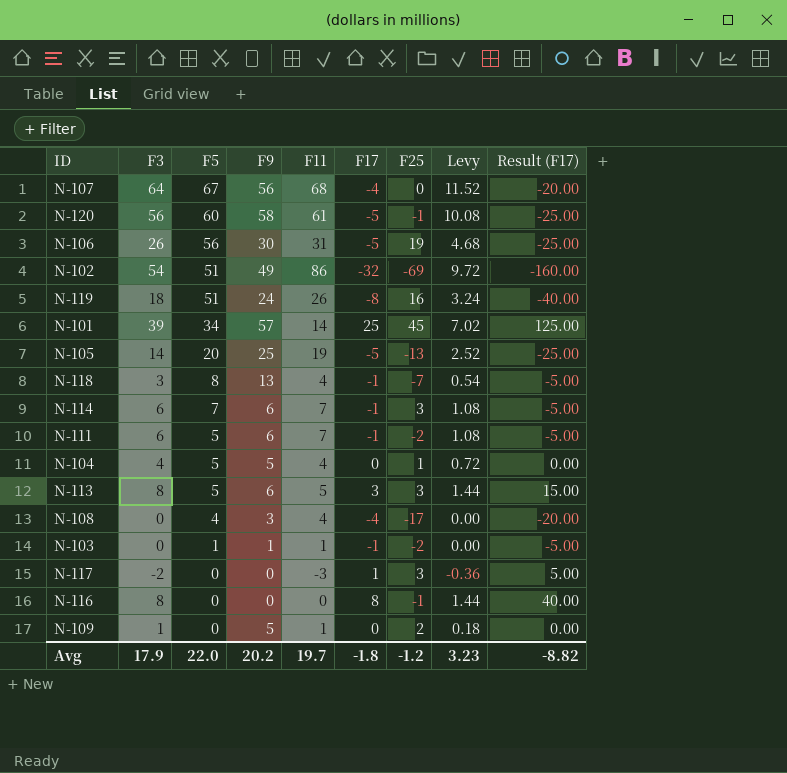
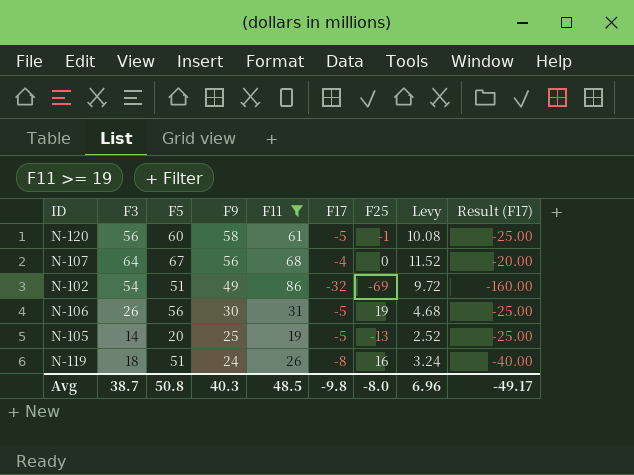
filter: none -> F11 >= 19
row order: F5 descending -> F9 descending
Avg | F3: 17.9 -> 38.7
Avg | F5: 22.0 -> 50.8
Avg | F9: 20.2 -> 40.3
Avg | F11: 19.7 -> 48.5
Avg | F17: -1.8 -> -9.8
Avg | F25: -1.2 -> -8.0
Avg | Levy: 3.23 -> 6.96
Avg | Result (F17): -8.82 -> -49.17

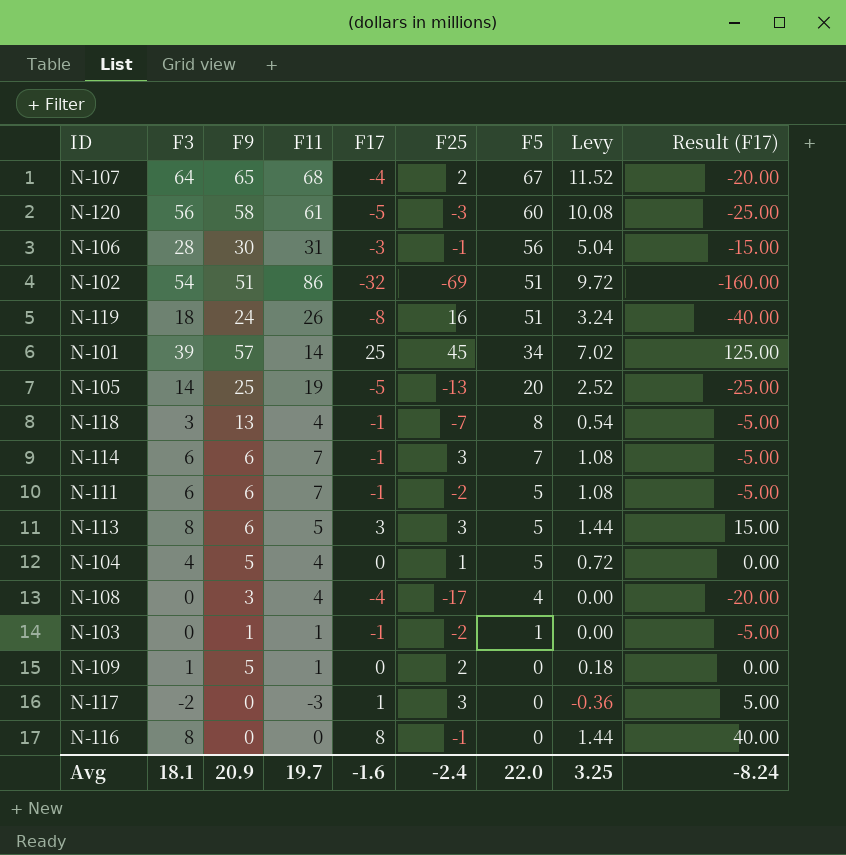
filter: F11 >= 19 -> none
row order: F9 descending -> F5 descending
column F5 | position: 3 -> 7
N-107 | F9: 56 -> 65
N-107 | F25: 0 -> 2
N-120 | F25: -1 -> -3
N-106 | F3: 26 -> 28
N-106 | F17: -5 -> -3
N-106 | F25: 19 -> -1
N-106 | Levy: 4.68 -> 5.04
N-106 | Result (F17): -25.00 -> -15.00
N-102 | F9: 49 -> 51
Avg | F3: 38.7 -> 18.1
Avg | F9: 40.3 -> 20.9
Avg | F11: 48.5 -> 19.7
Avg | F17: -9.8 -> -1.6
Avg | F25: -8.0 -> -2.4
Avg | F5: 50.8 -> 22.0
Avg | Levy: 6.96 -> 3.25
Avg | Result (F17): -49.17 -> -8.24

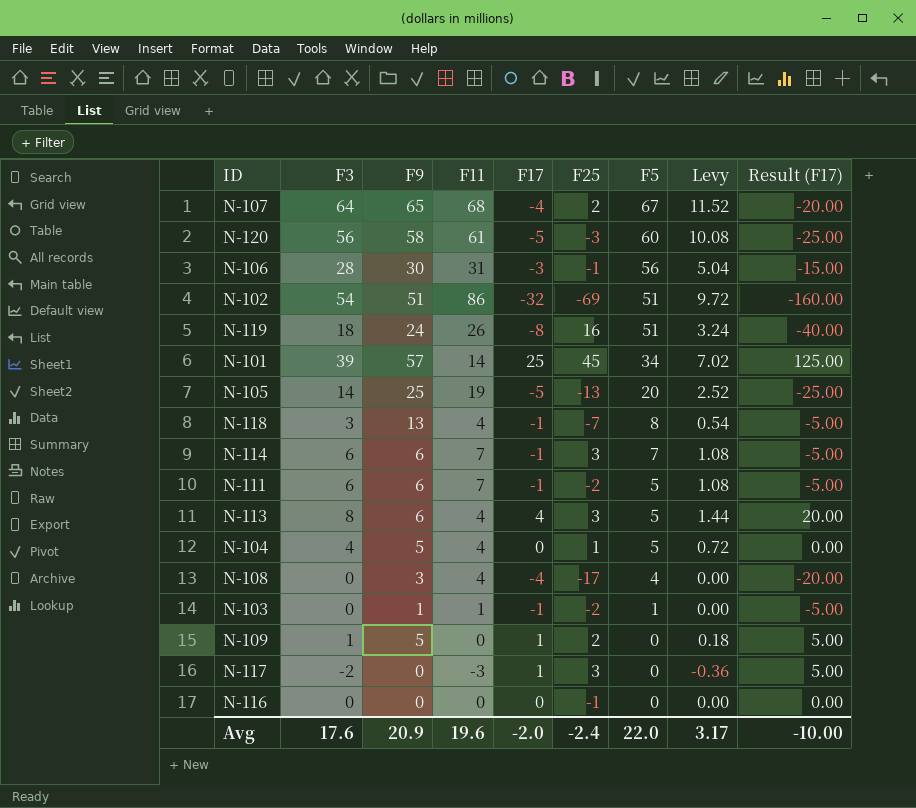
N-113 | F11: 5 -> 4
N-113 | F17: 3 -> 4
N-113 | Result (F17): 15.00 -> 20.00
N-109 | F11: 1 -> 0
N-109 | F17: 0 -> 1
N-109 | Result (F17): 0.00 -> 5.00
N-116 | F3: 8 -> 0
N-116 | F17: 8 -> 0
N-116 | Levy: 1.44 -> 0.00
N-116 | Result (F17): 40.00 -> 0.00
Avg | F3: 18.1 -> 17.6
Avg | F11: 19.7 -> 19.6
Avg | F17: -1.6 -> -2.0
Avg | Levy: 3.25 -> 3.17
Avg | Result (F17): -8.24 -> -10.00

